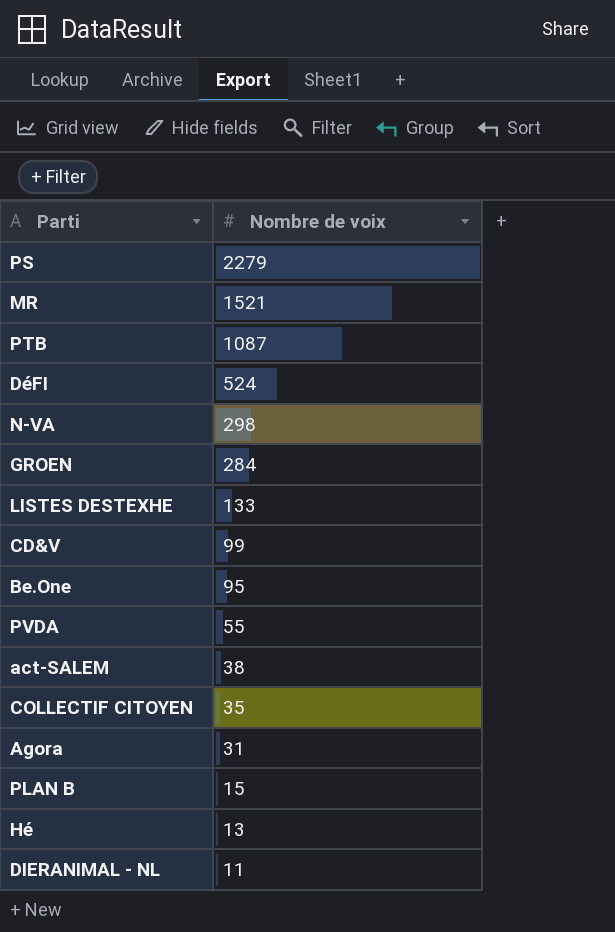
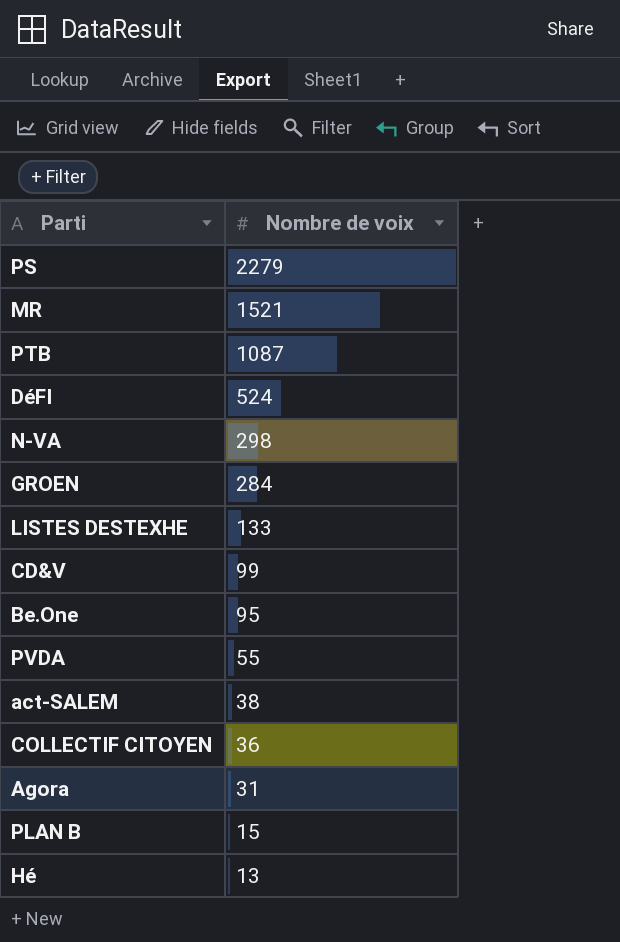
row DIERANIMAL - NL: 11 -> none
COLLECTIF CITOYEN | Nombre de voix: 35 -> 36

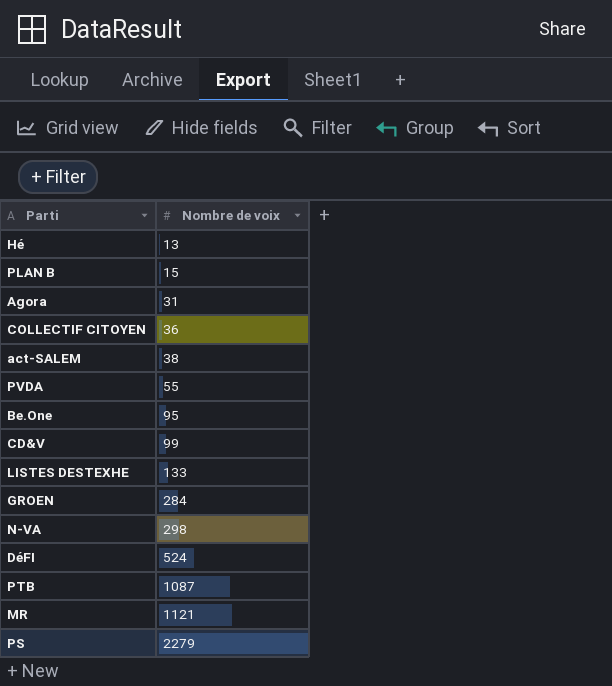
row order: Nombre de voix descending -> Nombre de voix ascending
MR | Nombre de voix: 1521 -> 1121

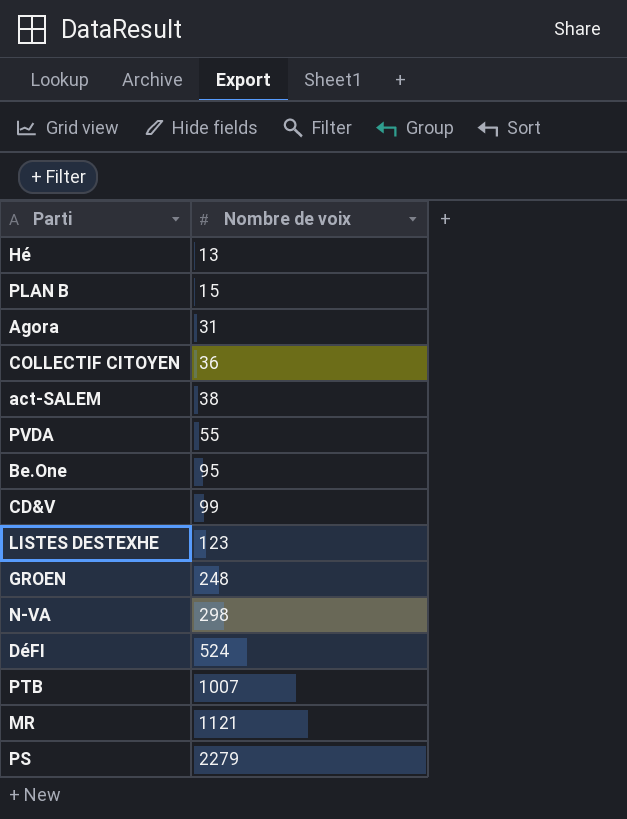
LISTES DESTEXHE | Nombre de voix: 133 -> 123
GROEN | Nombre de voix: 284 -> 248
PTB | Nombre de voix: 1087 -> 1007

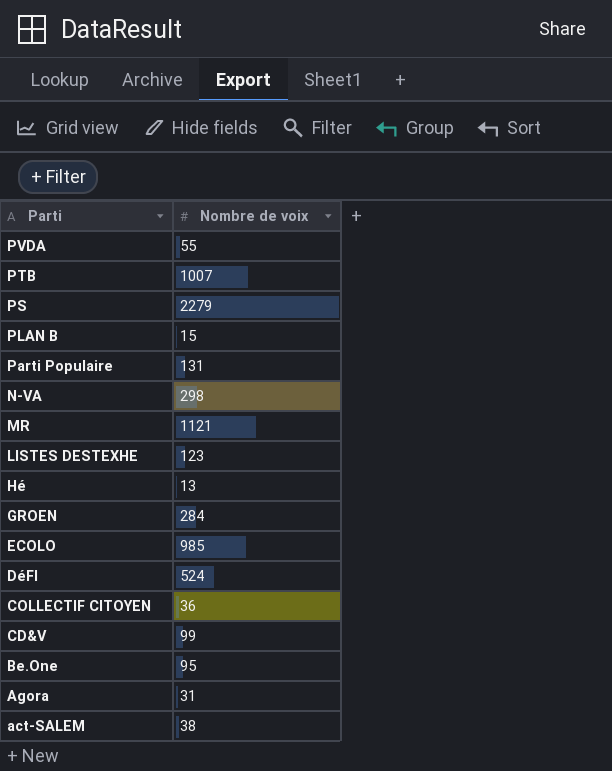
row order: Nombre de voix ascending -> Parti descending
row Parti Populaire: none -> 131
GROEN | Nombre de voix: 248 -> 284
row ECOLO: none -> 985

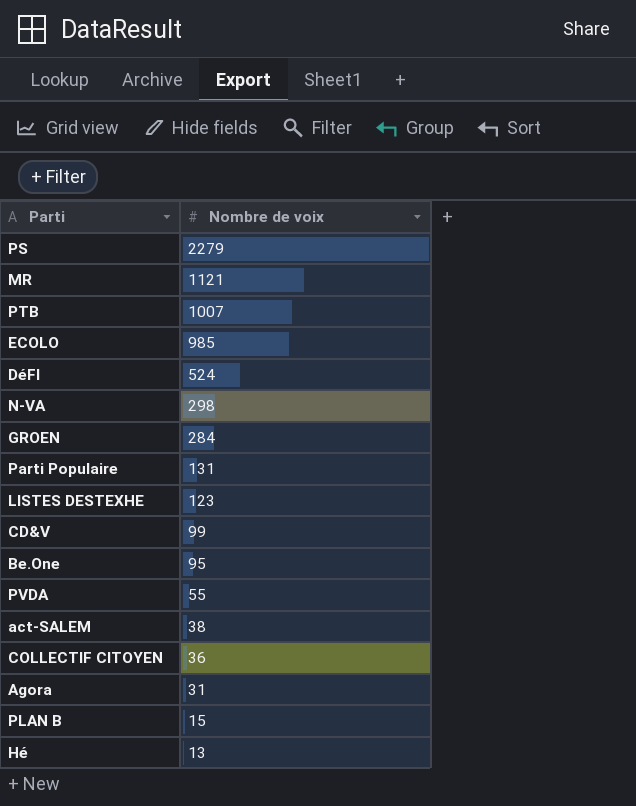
row order: Parti descending -> Nombre de voix descending

